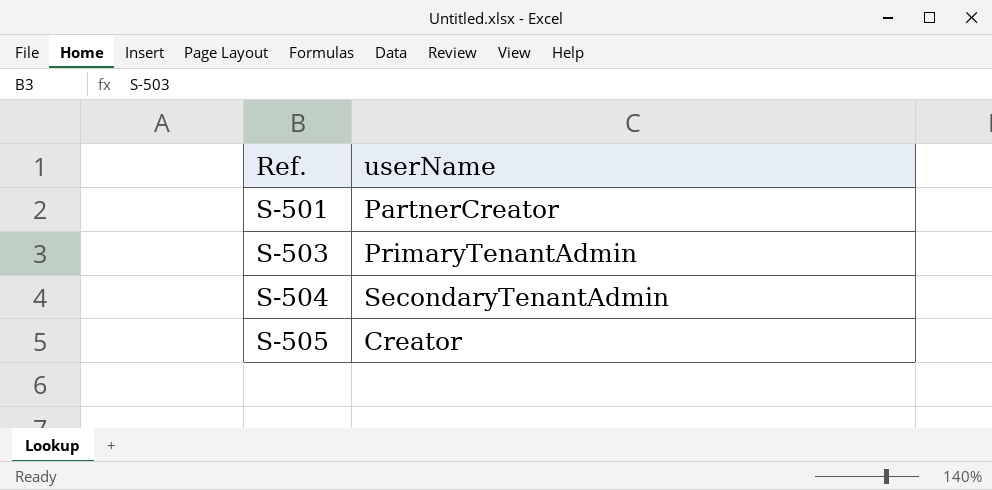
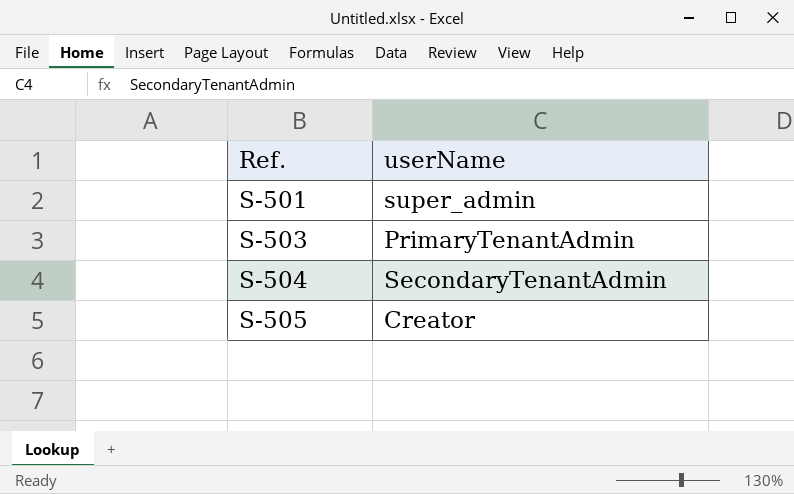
S-501 | userName: PartnerCreator -> super_admin

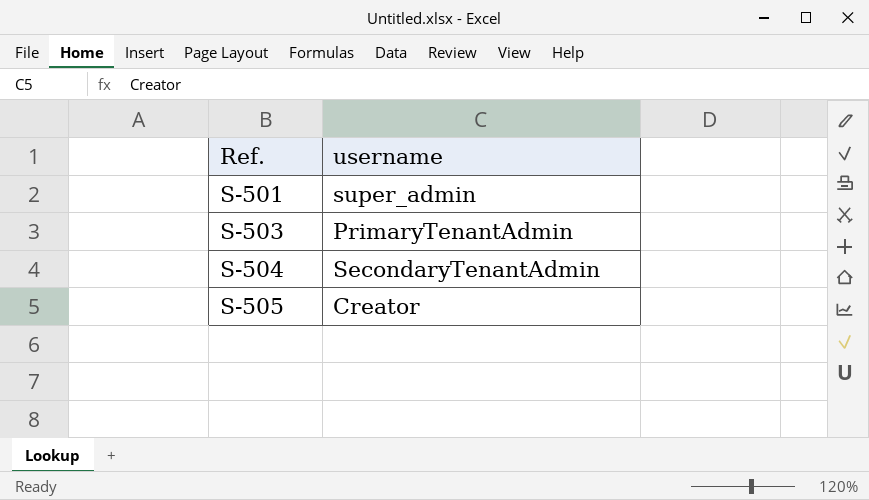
column name: userName -> username

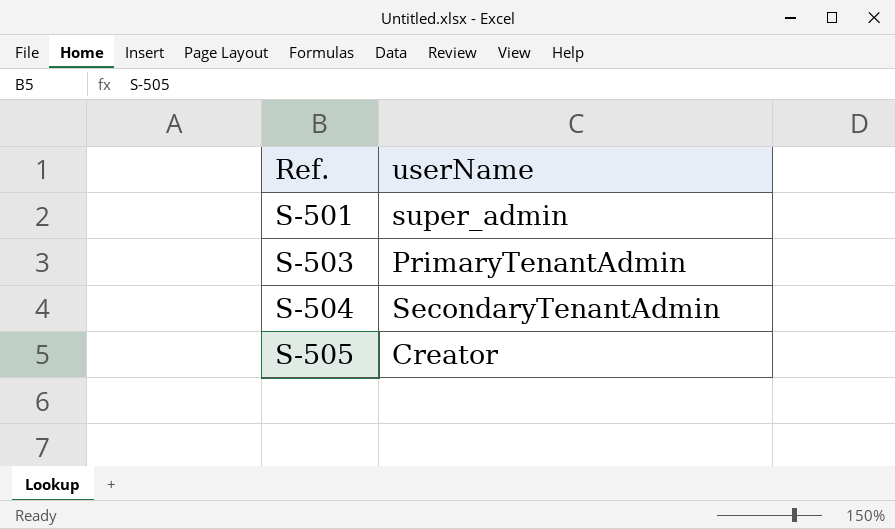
column name: username -> userName

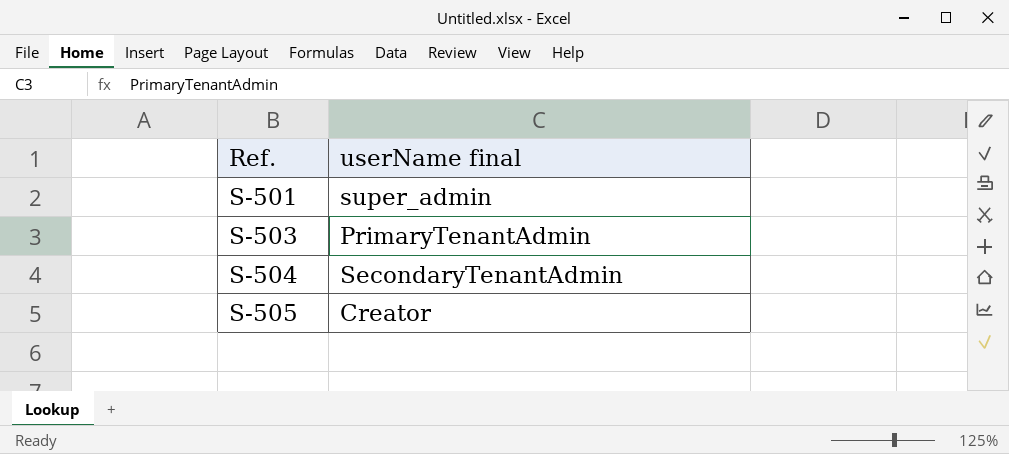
column name: userName -> userName final

